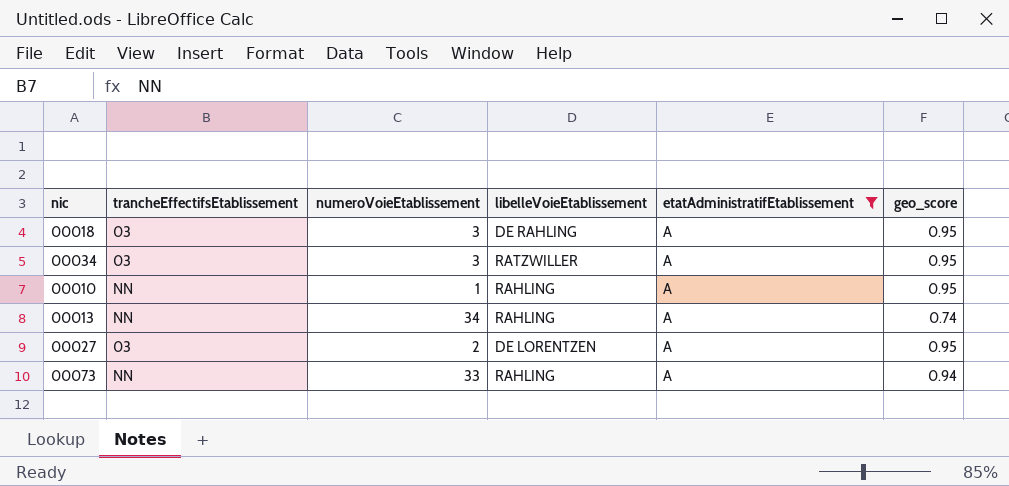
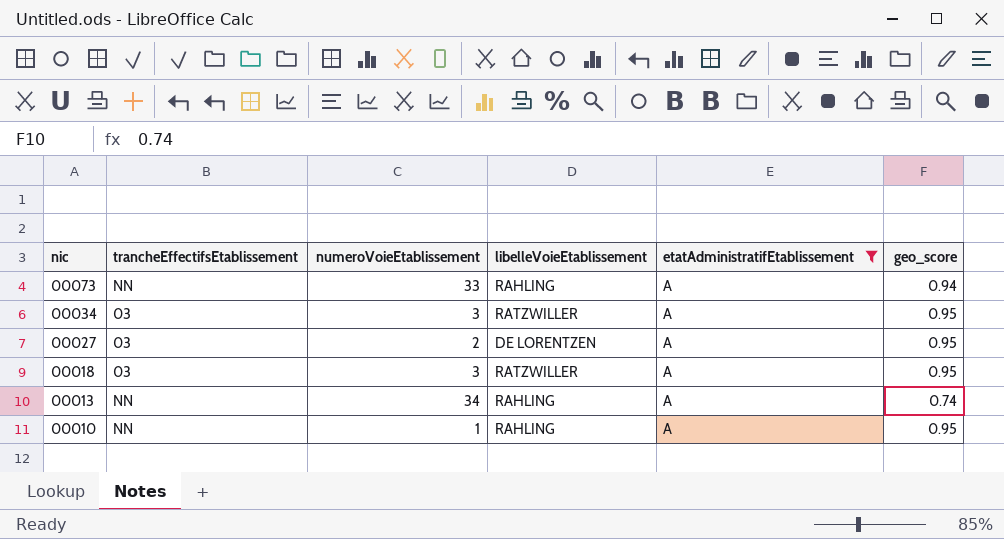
row order: none -> nic descending
00018 | libelleVoieEtablissement: DE RAHLING -> RATZWILLER

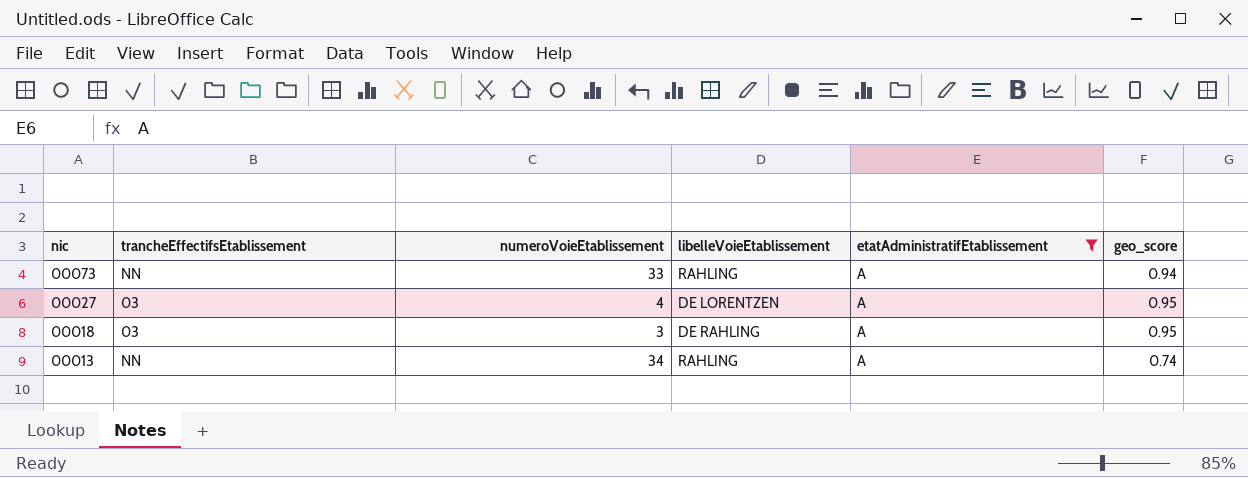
row 00034: 03 | 3 | RATZWILLER | A | 0.95 -> none
row 00010: NN | 1 | RAHLING | A | 0.95 -> none
00027 | numeroVoieEtablissement: 2 -> 4
00018 | libelleVoieEtablissement: RATZWILLER -> DE RAHLING

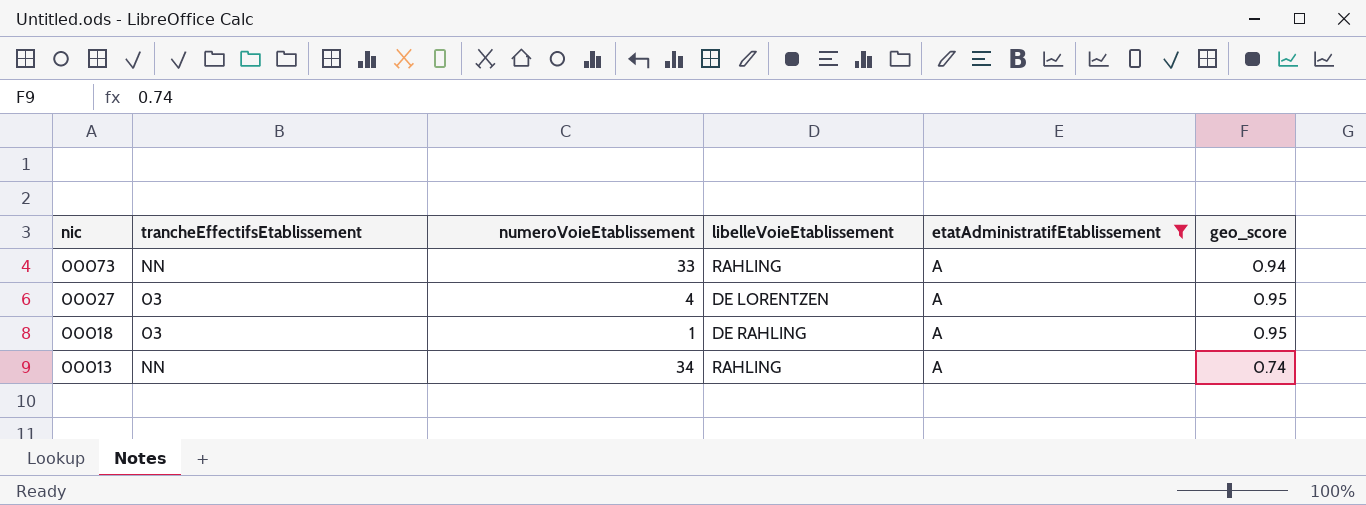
00018 | numeroVoieEtablissement: 3 -> 1

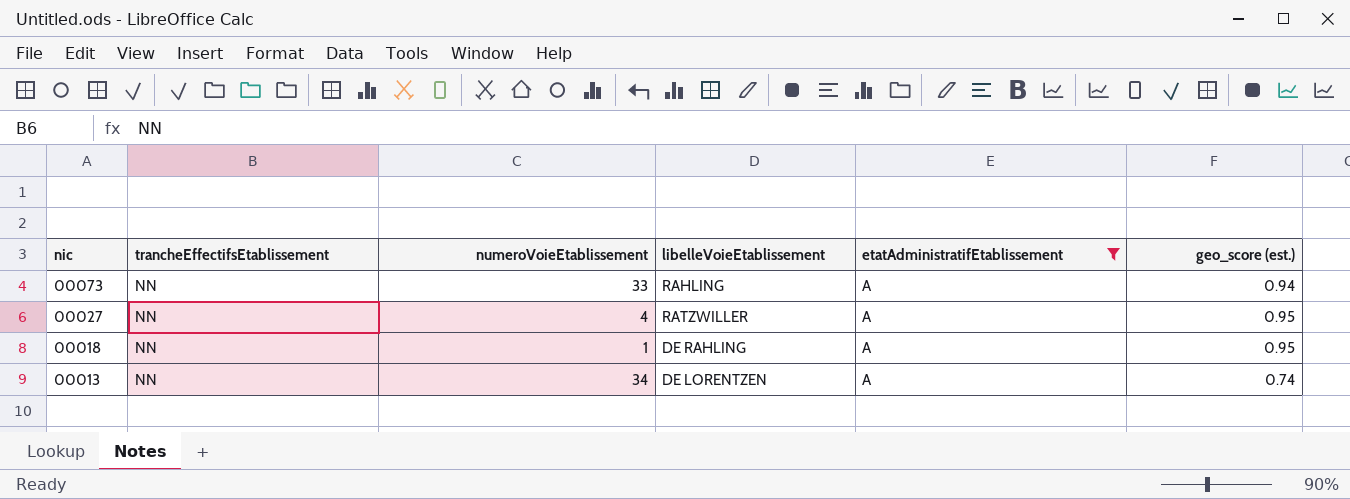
column name: geo_score -> geo_score (est.)
00027 | trancheEffectifsEtablissement: 03 -> NN
00027 | libelleVoieEtablissement: DE LORENTZEN -> RATZWILLER
00018 | trancheEffectifsEtablissement: 03 -> NN
00013 | libelleVoieEtablissement: RAHLING -> DE LORENTZEN

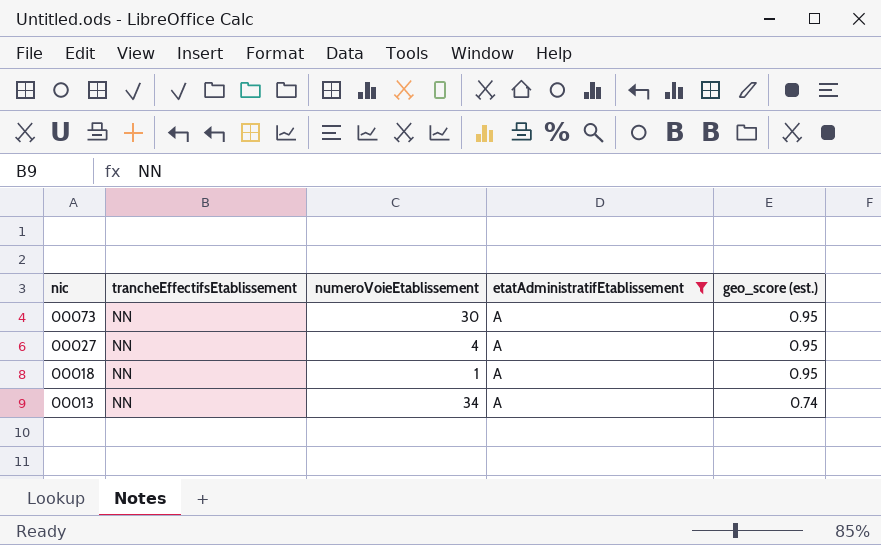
column libelleVoieEtablissement | position: 4 -> none
00073 | numeroVoieEtablissement: 33 -> 30
00073 | geo_score (est.): 0.94 -> 0.95

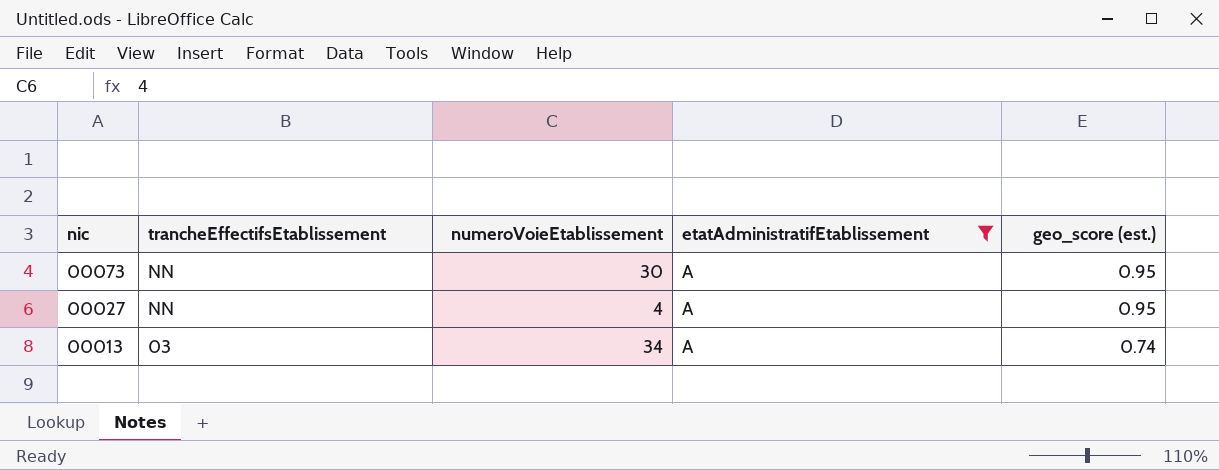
row 00018: NN | 1 | A | 0.95 -> none
00013 | trancheEffectifsEtablissement: NN -> 03

